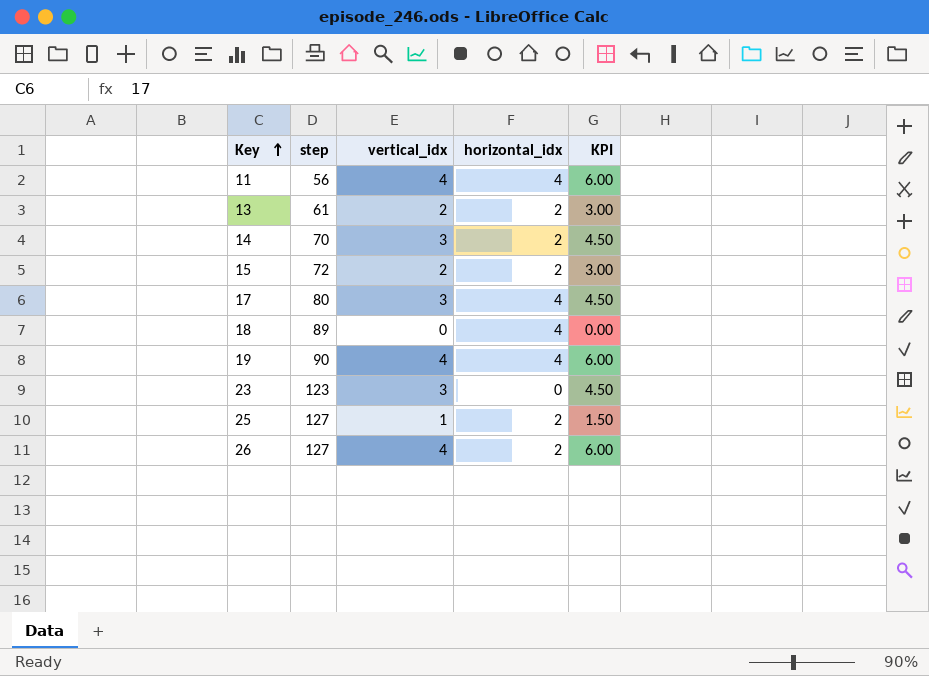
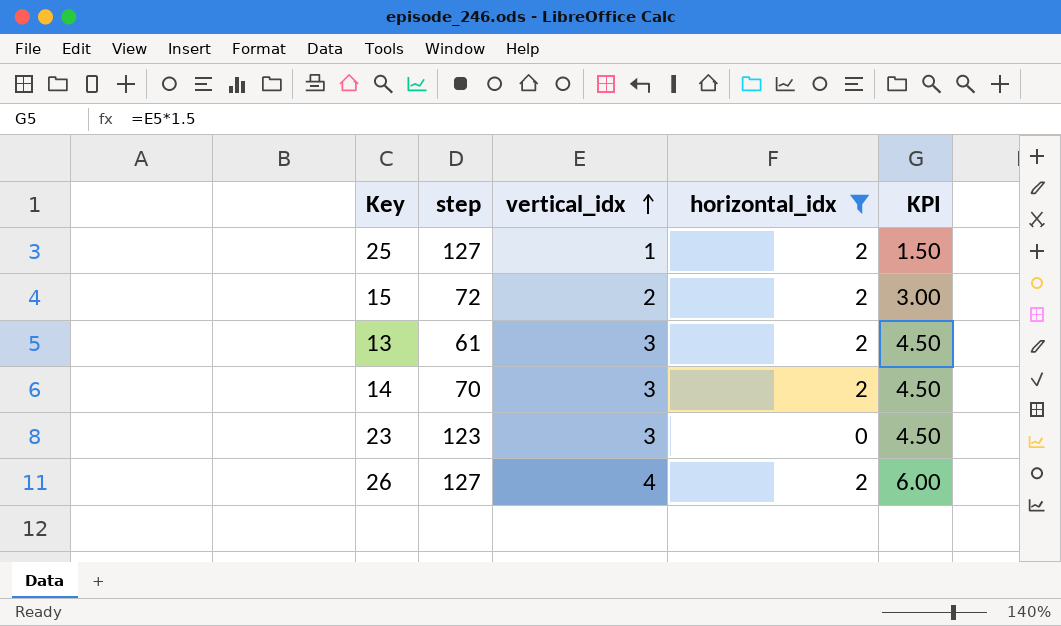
filter: none -> horizontal_idx != 4
row order: Key ascending -> vertical_idx ascending
13 | vertical_idx: 2 -> 3
13 | KPI: 3.00 -> 4.50

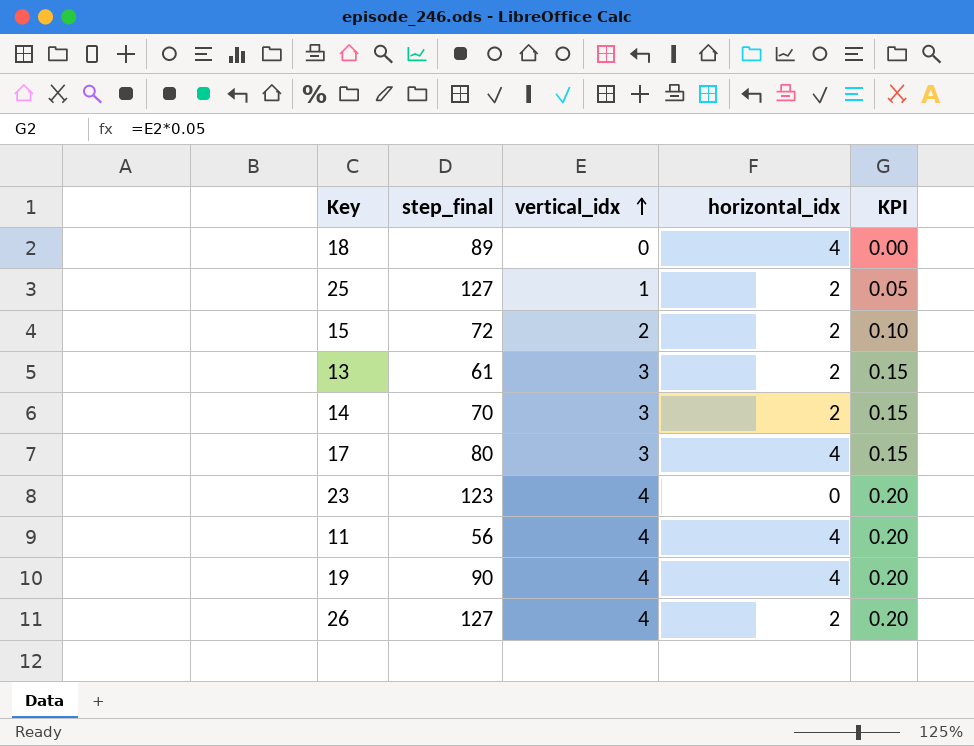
filter: horizontal_idx != 4 -> none
column name: step -> step_final
column KPI | formula: [vertical_idx] * 1.5 -> [vertical_idx] * 0.05
23 | vertical_idx: 3 -> 4

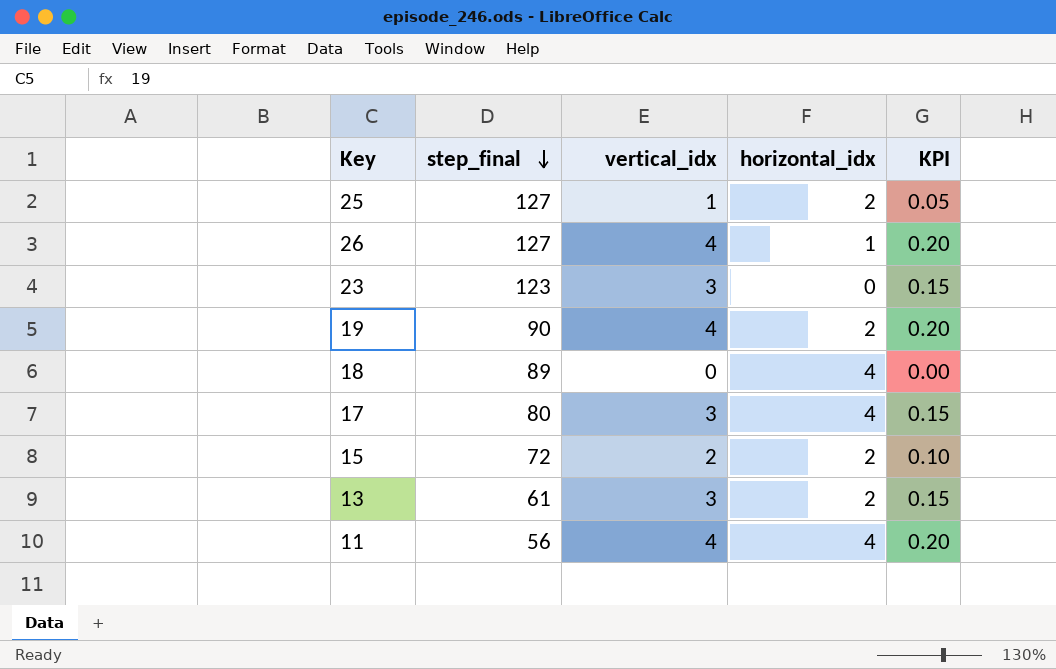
row order: vertical_idx ascending -> step_final descending
row 14: 70 | 3 | 2 | 0.15 -> none
26 | horizontal_idx: 2 -> 1
23 | vertical_idx: 4 -> 3
23 | KPI: 0.20 -> 0.15
19 | horizontal_idx: 4 -> 2

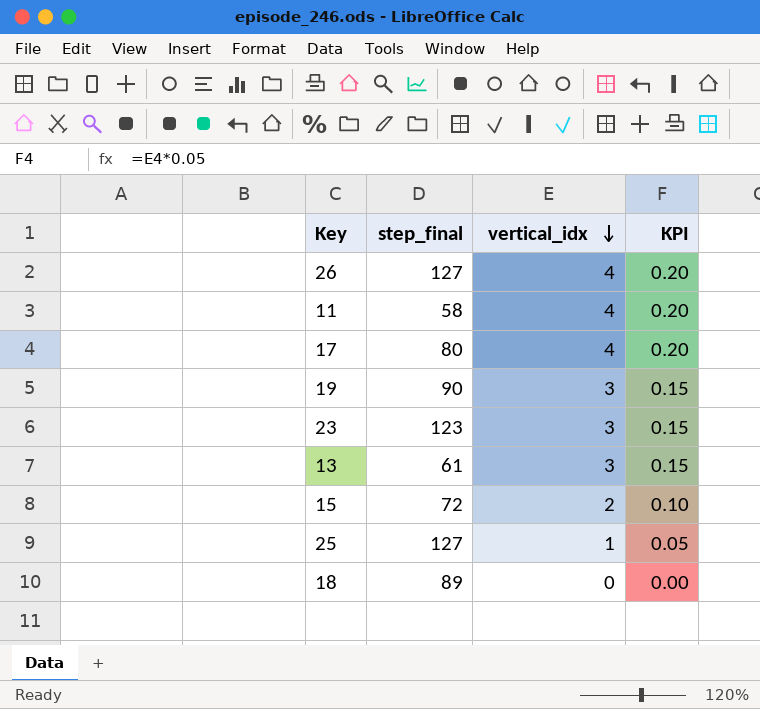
row order: step_final descending -> vertical_idx descending
column horizontal_idx | position: 4 -> none
11 | step_final: 56 -> 58
17 | vertical_idx: 3 -> 4
17 | KPI: 0.15 -> 0.20
19 | vertical_idx: 4 -> 3
19 | KPI: 0.20 -> 0.15

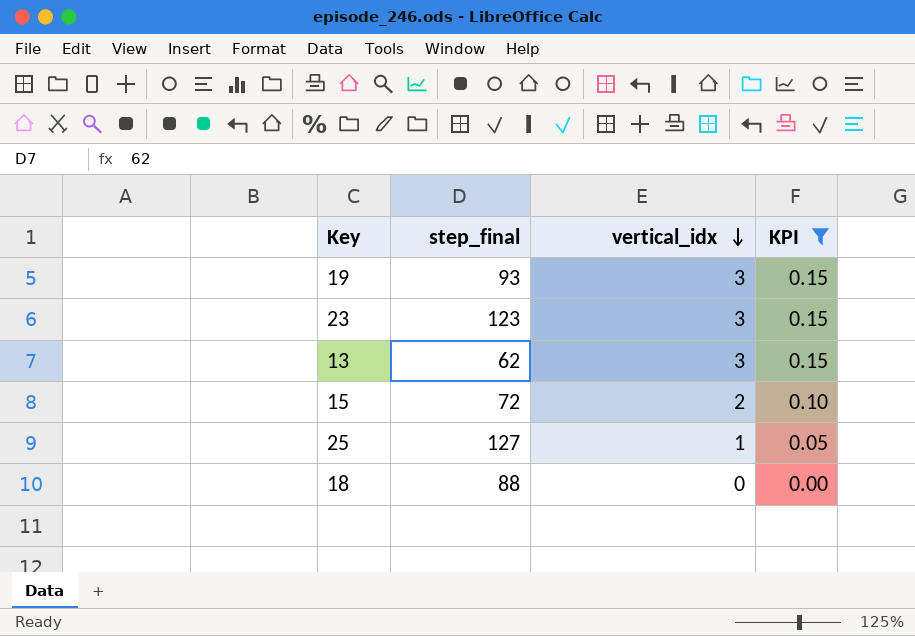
filter: none -> KPI != 0.20
19 | step_final: 90 -> 93
13 | step_final: 61 -> 62
18 | step_final: 89 -> 88

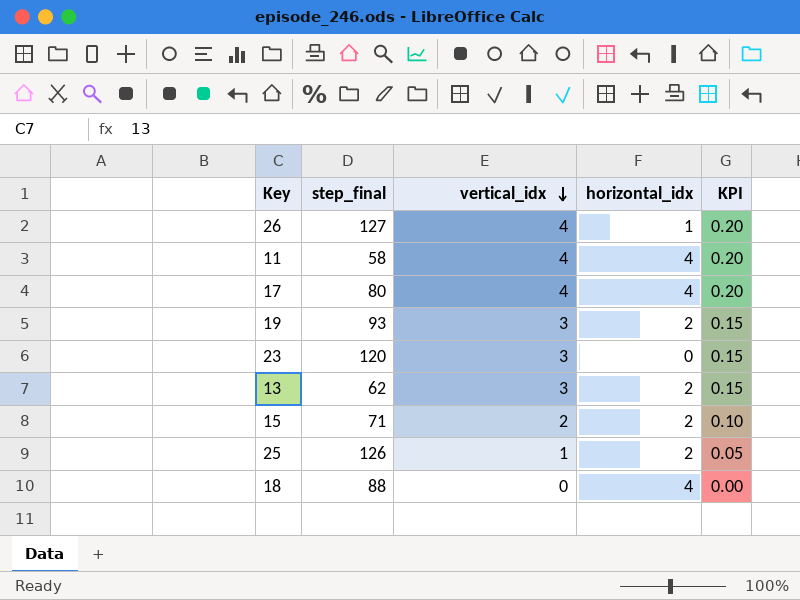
filter: KPI != 0.20 -> none
column horizontal_idx | position: none -> 4
23 | step_final: 123 -> 120
15 | step_final: 72 -> 71
25 | step_final: 127 -> 126

